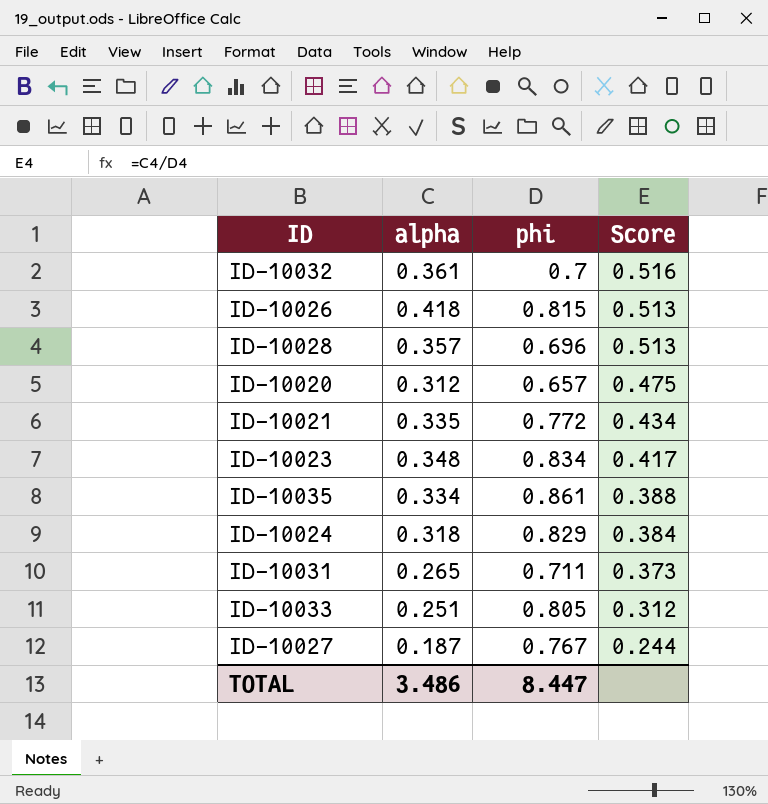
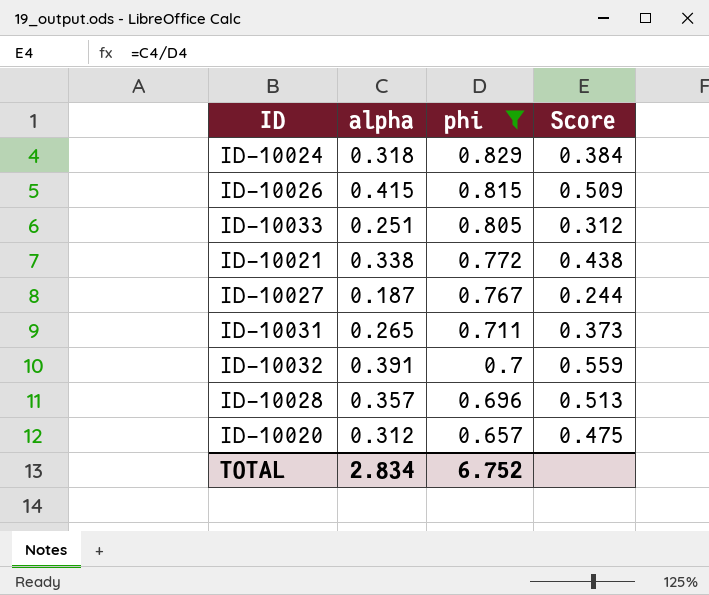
filter: none -> phi <= 0.829
row order: Score descending -> phi descending
ID-10026 | alpha: 0.418 -> 0.415
ID-10026 | Score: 0.513 -> 0.509
ID-10021 | alpha: 0.335 -> 0.338
ID-10021 | Score: 0.434 -> 0.438
ID-10032 | alpha: 0.361 -> 0.391
ID-10032 | Score: 0.516 -> 0.559
TOTAL | alpha: 3.486 -> 2.834
TOTAL | phi: 8.447 -> 6.752

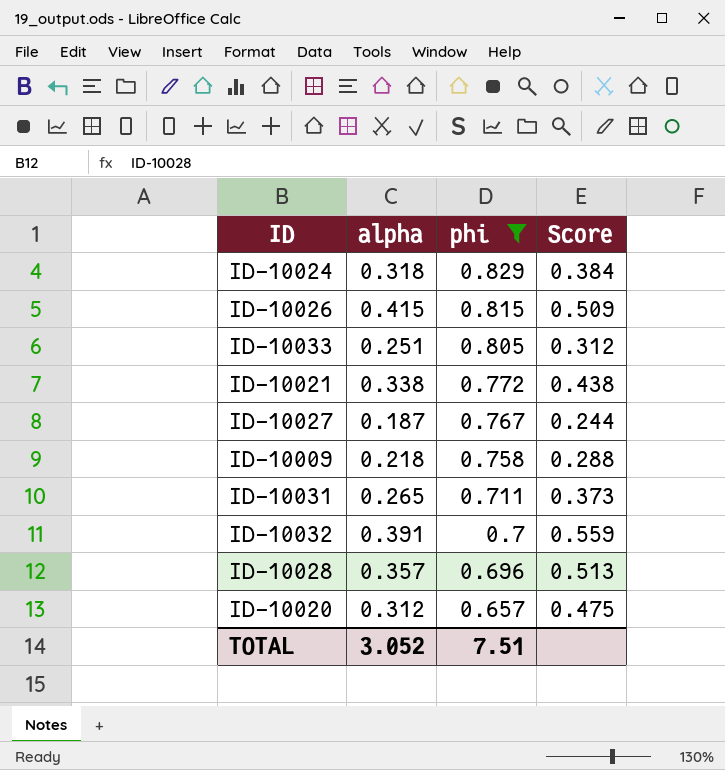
row ID-10009: none -> 0.218 | 0.758 | 0.288
TOTAL | alpha: 2.834 -> 3.052
TOTAL | phi: 6.752 -> 7.51

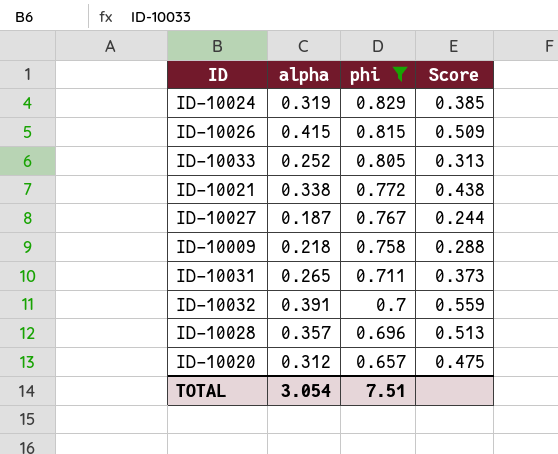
ID-10024 | alpha: 0.318 -> 0.319
ID-10024 | Score: 0.384 -> 0.385
ID-10033 | alpha: 0.251 -> 0.252
ID-10033 | Score: 0.312 -> 0.313
TOTAL | alpha: 3.052 -> 3.054

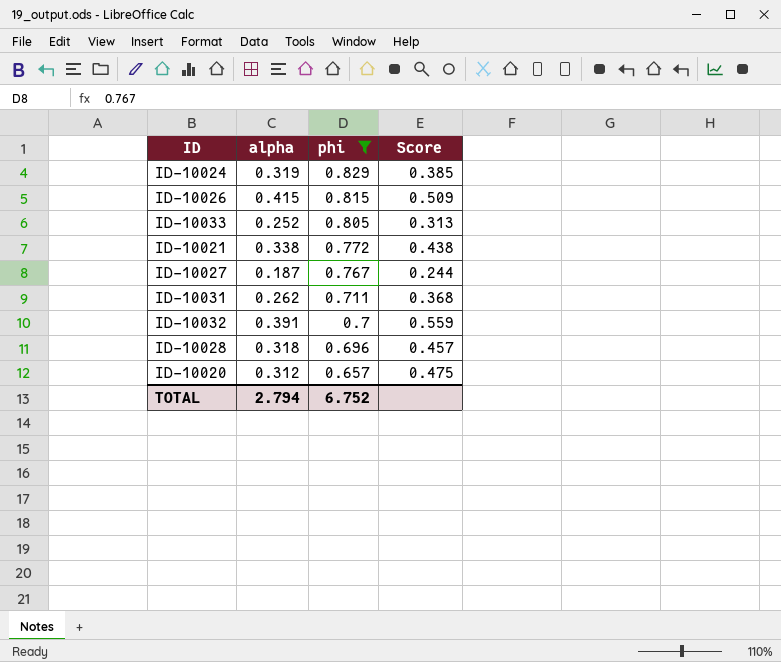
row ID-10009: 0.218 | 0.758 | 0.288 -> none
ID-10031 | alpha: 0.265 -> 0.262
ID-10031 | Score: 0.373 -> 0.368
ID-10028 | alpha: 0.357 -> 0.318
ID-10028 | Score: 0.513 -> 0.457
TOTAL | alpha: 3.054 -> 2.794
TOTAL | phi: 7.51 -> 6.752

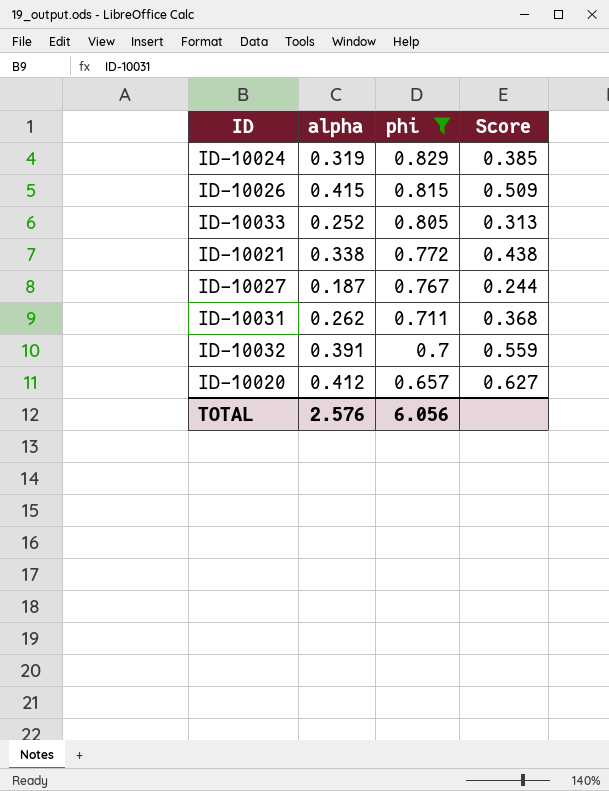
row ID-10028: 0.318 | 0.696 | 0.457 -> none
ID-10020 | alpha: 0.312 -> 0.412
ID-10020 | Score: 0.475 -> 0.627
TOTAL | alpha: 2.794 -> 2.576
TOTAL | phi: 6.752 -> 6.056

